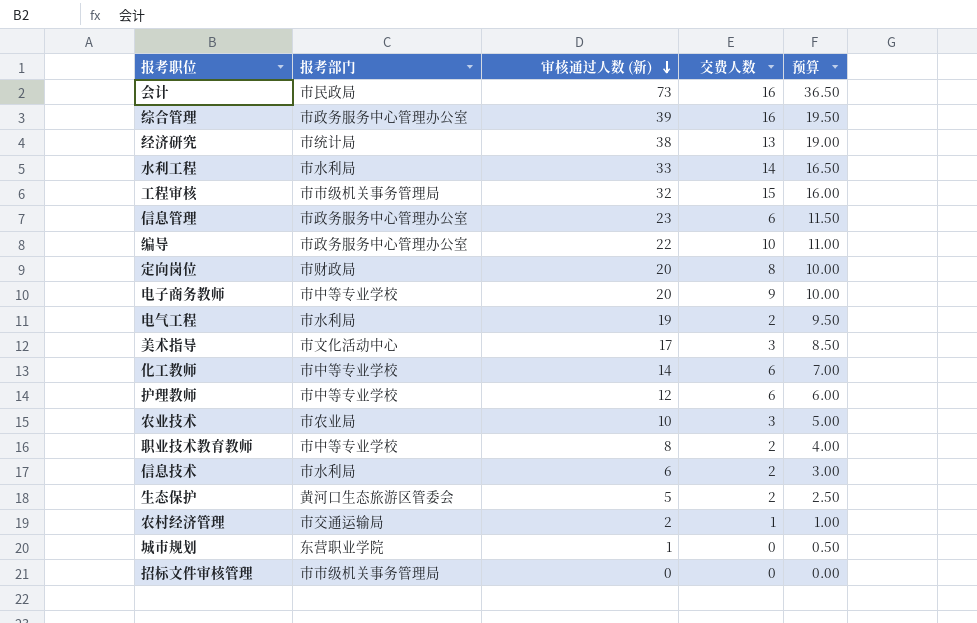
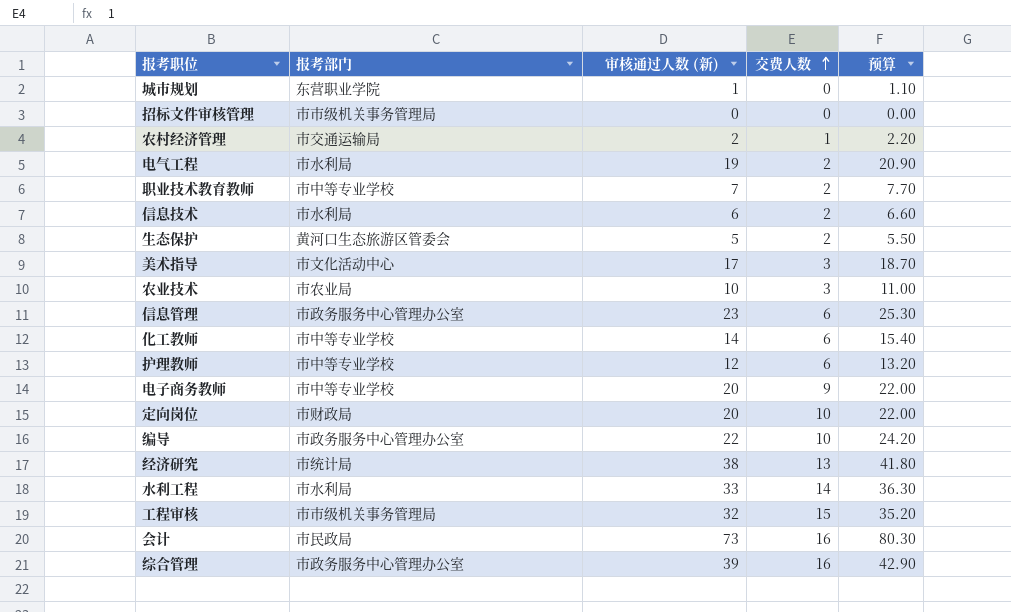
row order: 审核通过人数 (新) descending -> 交费人数 ascending
column 预算 | formula: [审核通过人数 (新)] * 0.5 -> [审核通过人数 (新)] * 1.1
职业技术教育教师 | 审核通过人数 (新): 8 -> 7
定向岗位 | 交费人数: 8 -> 10

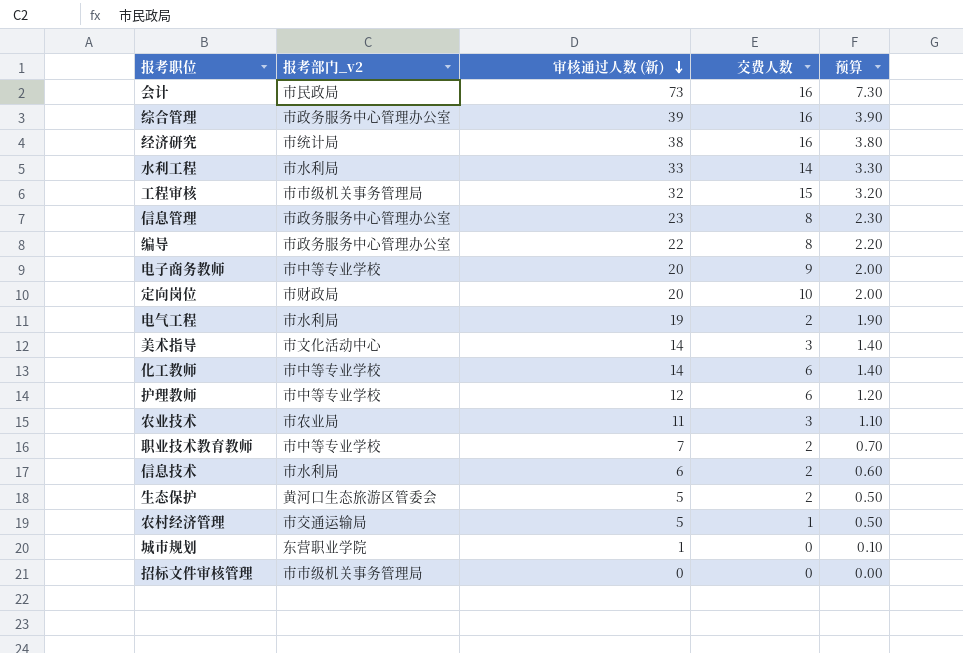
row order: 交费人数 ascending -> 审核通过人数 (新) descending
column name: 报考部门 -> 报考部门_v2
column 预算 | formula: [审核通过人数 (新)] * 1.1 -> [审核通过人数 (新)] * 0.1
经济研究 | 交费人数: 13 -> 16
信息管理 | 交费人数: 6 -> 8
编导 | 交费人数: 10 -> 8
美术指导 | 审核通过人数 (新): 17 -> 14
农业技术 | 审核通过人数 (新): 10 -> 11
农村经济管理 | 审核通过人数 (新): 2 -> 5

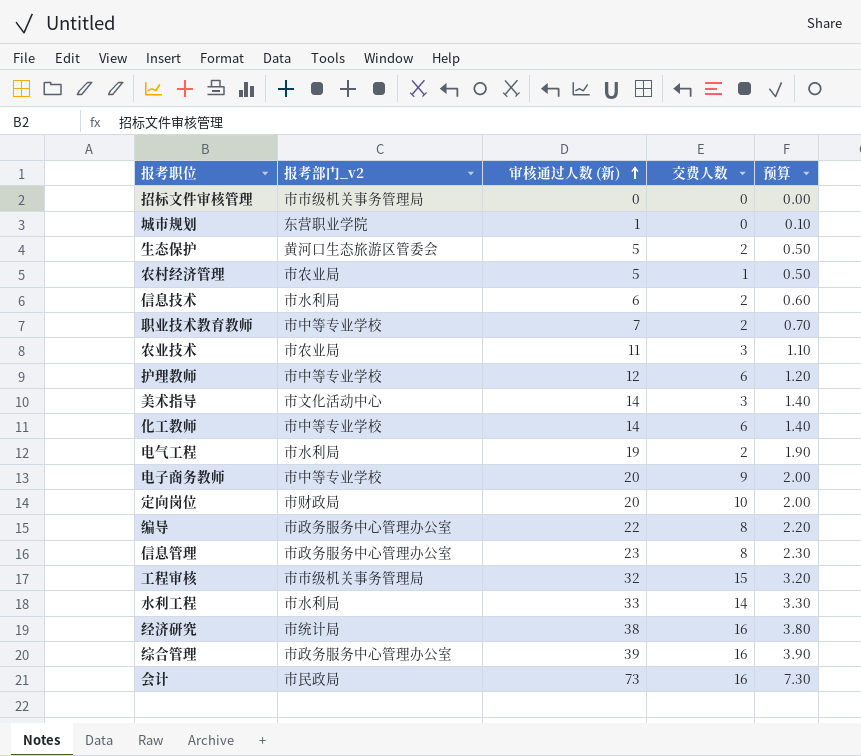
row order: 审核通过人数 (新) descending -> 审核通过人数 (新) ascending
农村经济管理 | 报考部门_v2: 市交通运输局 -> 市农业局

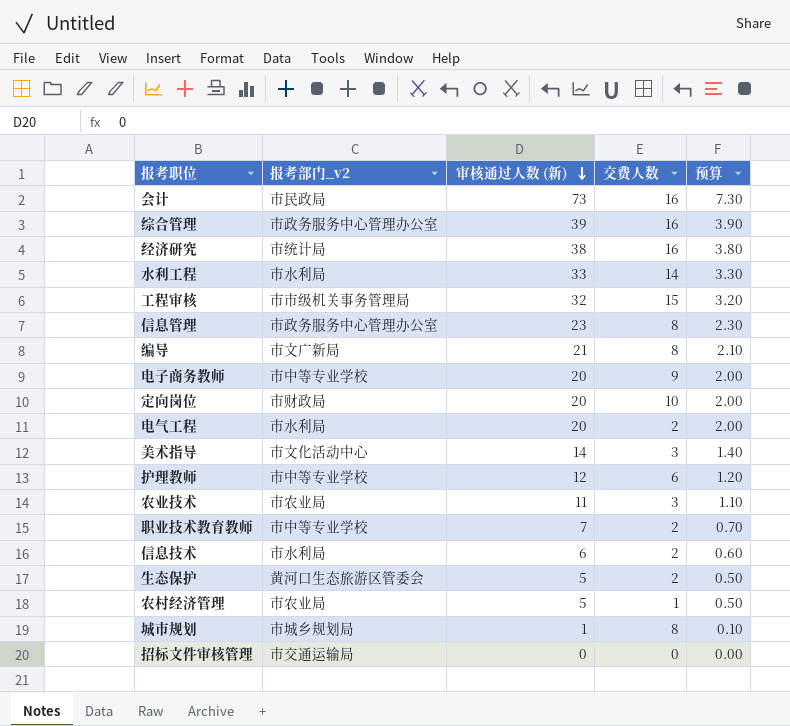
row order: 审核通过人数 (新) ascending -> 审核通过人数 (新) descending
row 化工教师: 市中等专业学校 | 14 | 6 | 1.40 -> none
编导 | 报考部门_v2: 市政务服务中心管理办公室 -> 市文广新局
编导 | 审核通过人数 (新): 22 -> 21
编导 | 预算: 2.20 -> 2.10
电气工程 | 审核通过人数 (新): 19 -> 20
电气工程 | 预算: 1.90 -> 2.00
城市规划 | 报考部门_v2: 东营职业学院 -> 市城乡规划局
城市规划 | 交费人数: 0 -> 8
招标文件审核管理 | 报考部门_v2: 市市级机关事务管理局 -> 市交通运输局

